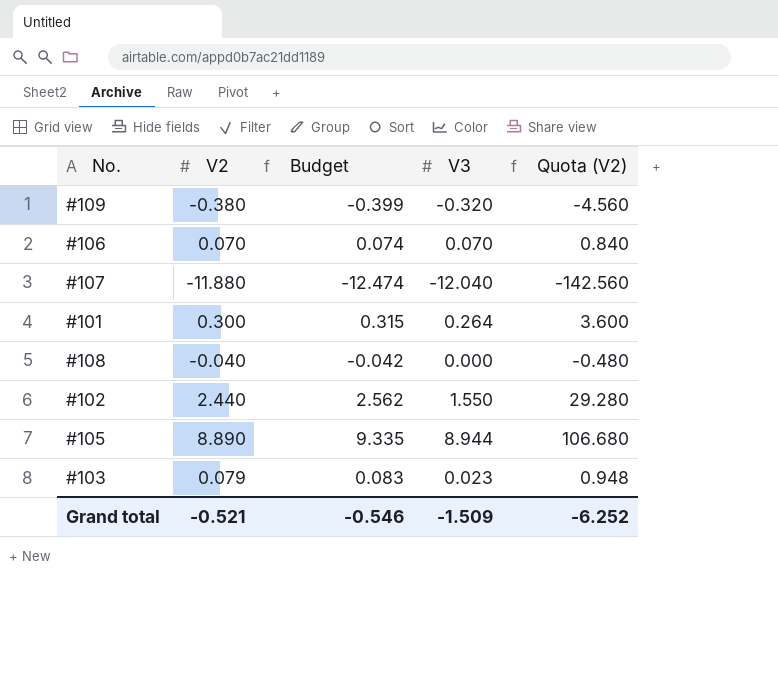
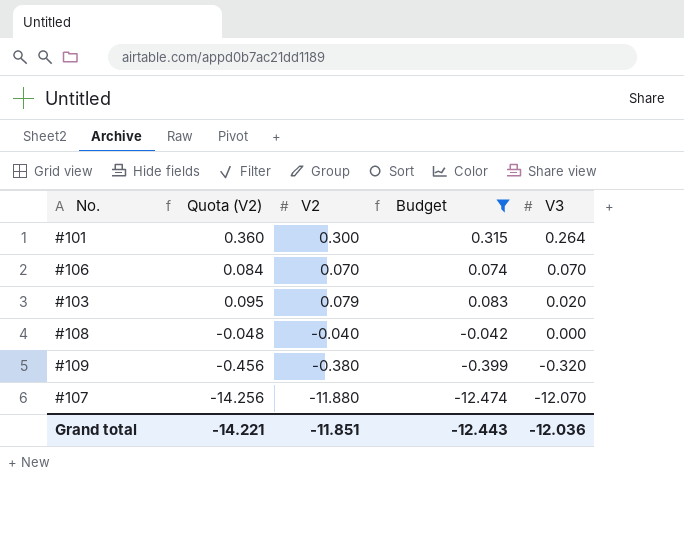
filter: none -> Budget <= 0.315
row order: none -> V3 descending
column Quota (V2) | formula: [V2] * 12 -> [V2] * 1.2
column Quota (V2) | position: 5 -> 2
#103 | V3: 0.023 -> 0.020
#107 | V3: -12.040 -> -12.070
Grand total | Quota (V2): -6.252 -> -14.221
Grand total | V2: -0.521 -> -11.851
Grand total | Budget: -0.546 -> -12.443
Grand total | V3: -1.509 -> -12.036

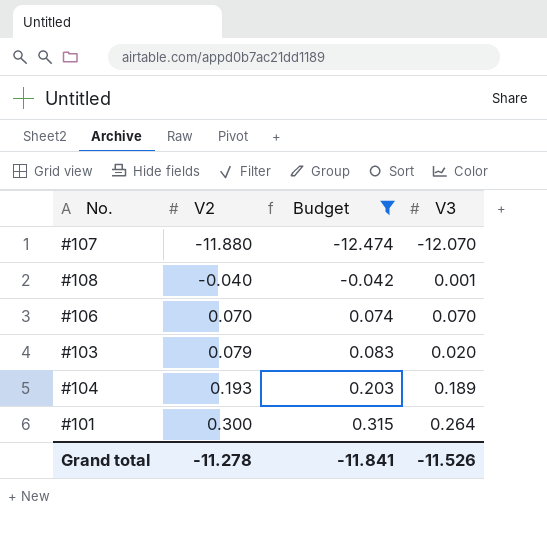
row order: V3 descending -> V2 ascending
column Quota (V2) | formula: [V2] * 1.2 -> none
row #109: -0.456 | -0.380 | -0.399 | -0.320 -> none
#108 | V3: 0.000 -> 0.001
row #104: none -> 0.193 | 0.203 | 0.189
Grand total | V2: -11.851 -> -11.278
Grand total | Budget: -12.443 -> -11.841
Grand total | V3: -12.036 -> -11.526

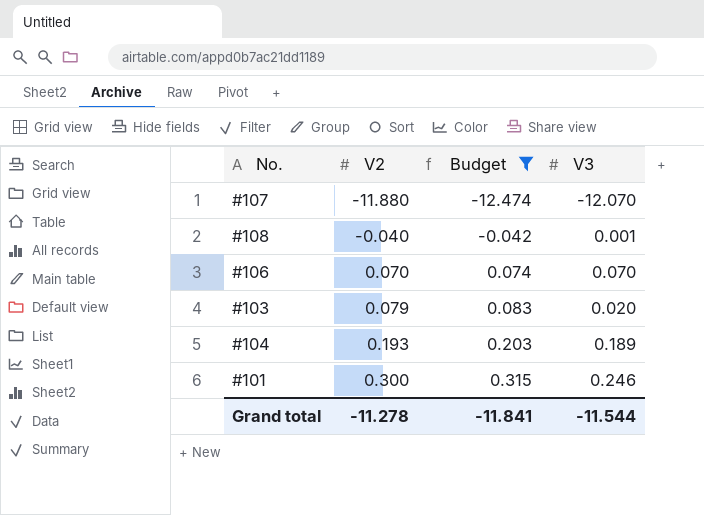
#101 | V3: 0.264 -> 0.246
Grand total | V3: -11.526 -> -11.544

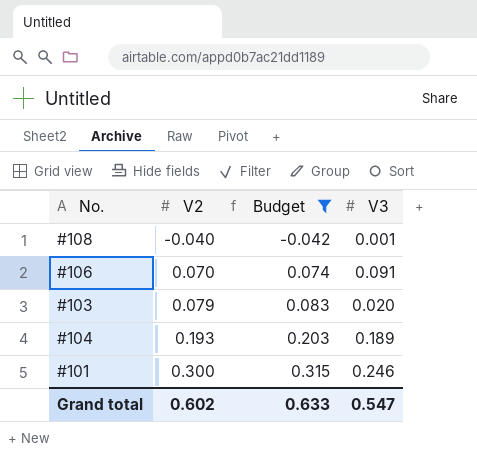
row #107: -11.880 | -12.474 | -12.070 -> none
#106 | V3: 0.070 -> 0.091
Grand total | V2: -11.278 -> 0.602
Grand total | Budget: -11.841 -> 0.633
Grand total | V3: -11.544 -> 0.547

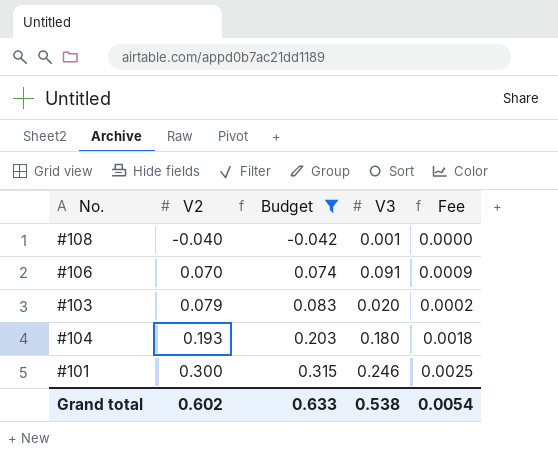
column Fee | formula: none -> [V3] * 0.01
#104 | V3: 0.189 -> 0.180
Grand total | V3: 0.547 -> 0.538

